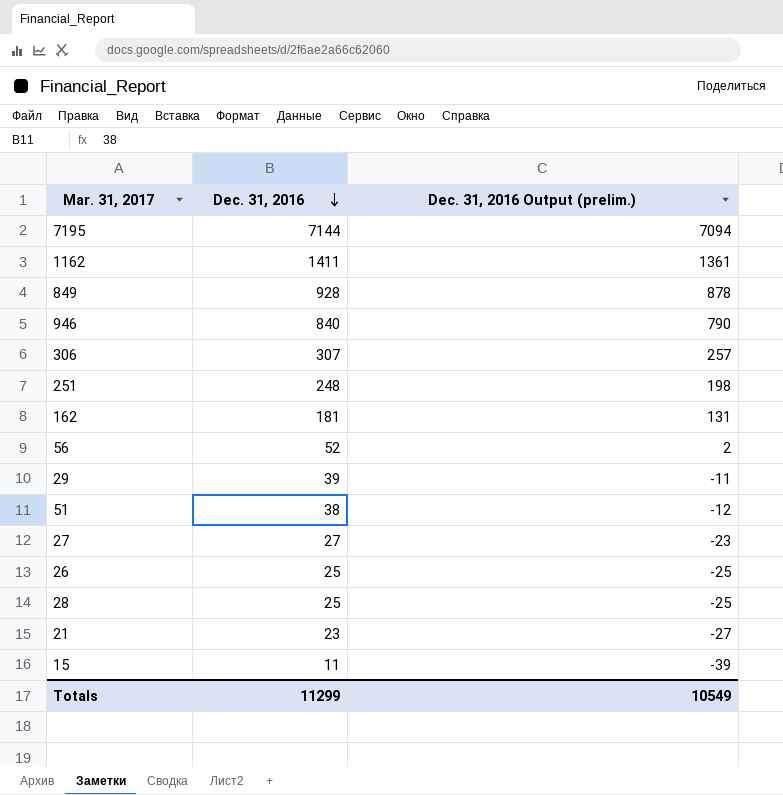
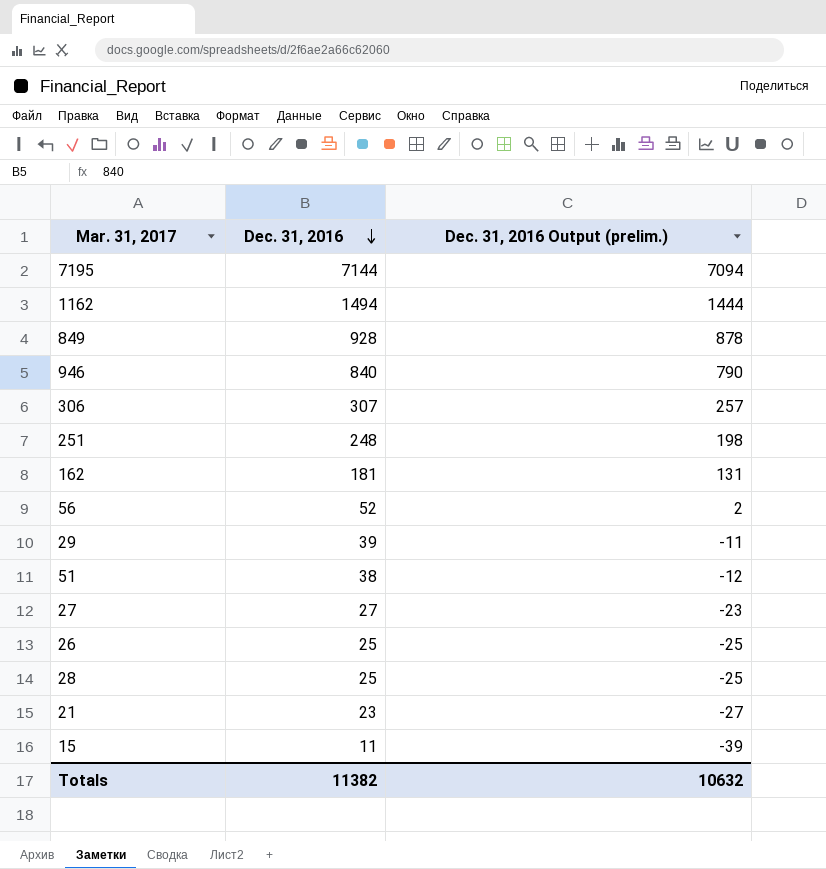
1162 | Dec. 31, 2016: 1411 -> 1494
1162 | Dec. 31, 2016 Output (prelim.): 1361 -> 1444
Totals | Dec. 31, 2016: 11299 -> 11382
Totals | Dec. 31, 2016 Output (prelim.): 10549 -> 10632

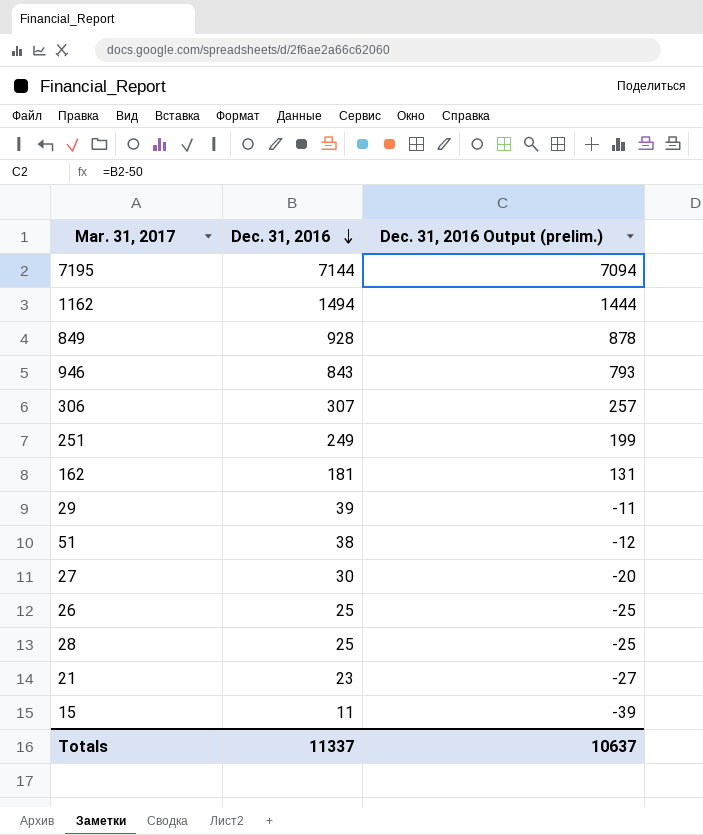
row 56: 52 | 2 -> none
946 | Dec. 31, 2016: 840 -> 843
946 | Dec. 31, 2016 Output (prelim.): 790 -> 793
251 | Dec. 31, 2016: 248 -> 249
251 | Dec. 31, 2016 Output (prelim.): 198 -> 199
27 | Dec. 31, 2016: 27 -> 30
27 | Dec. 31, 2016 Output (prelim.): -23 -> -20
Totals | Dec. 31, 2016: 11382 -> 11337
Totals | Dec. 31, 2016 Output (prelim.): 10632 -> 10637

